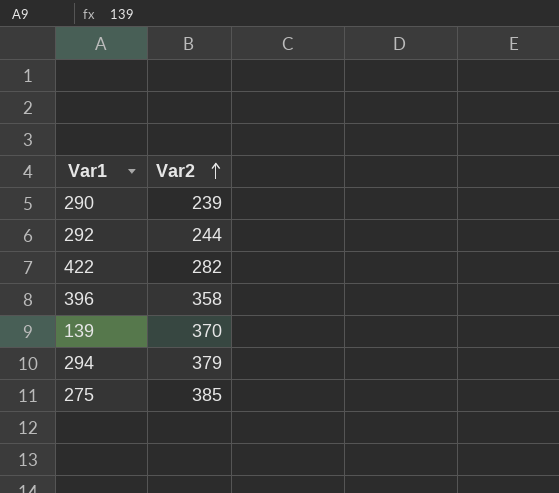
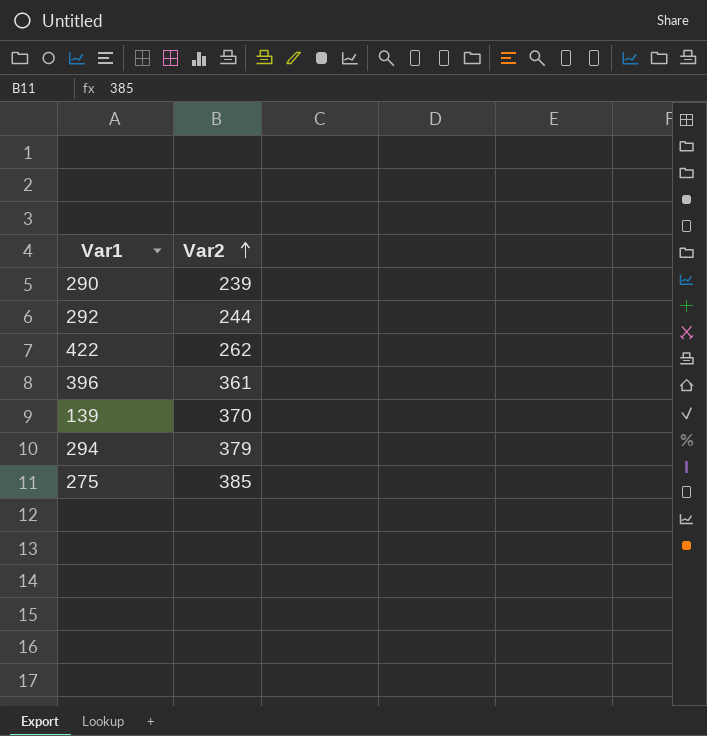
422 | Var2: 282 -> 262
396 | Var2: 358 -> 361

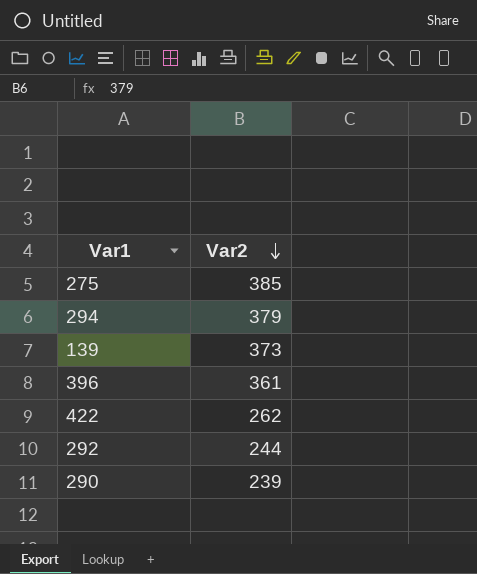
row order: Var2 ascending -> Var2 descending
139 | Var2: 370 -> 373

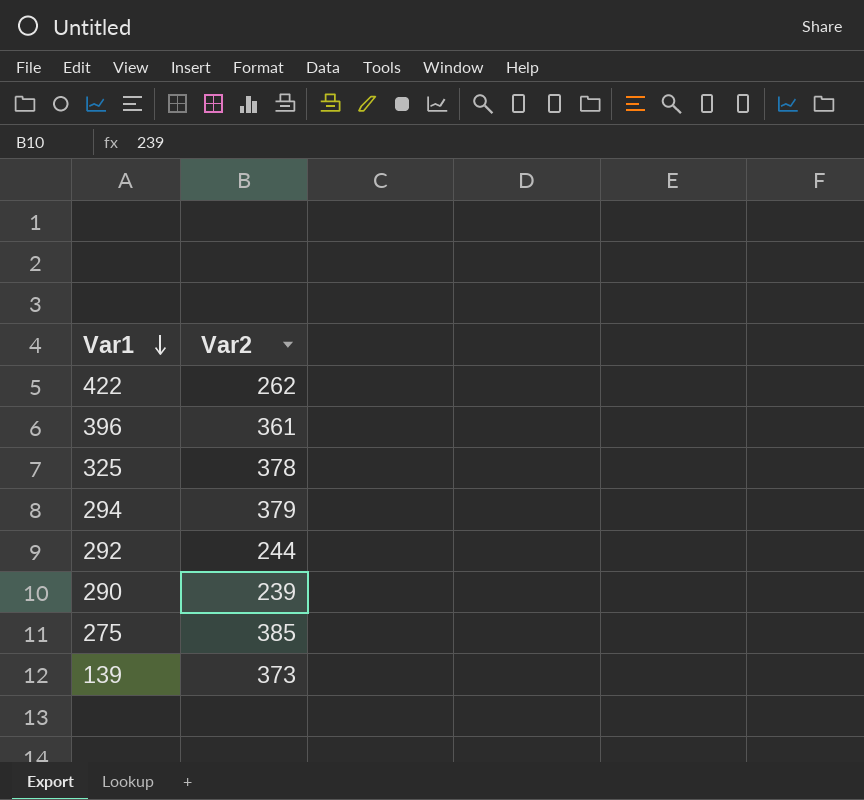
row order: Var2 descending -> Var1 descending
row 325: none -> 378

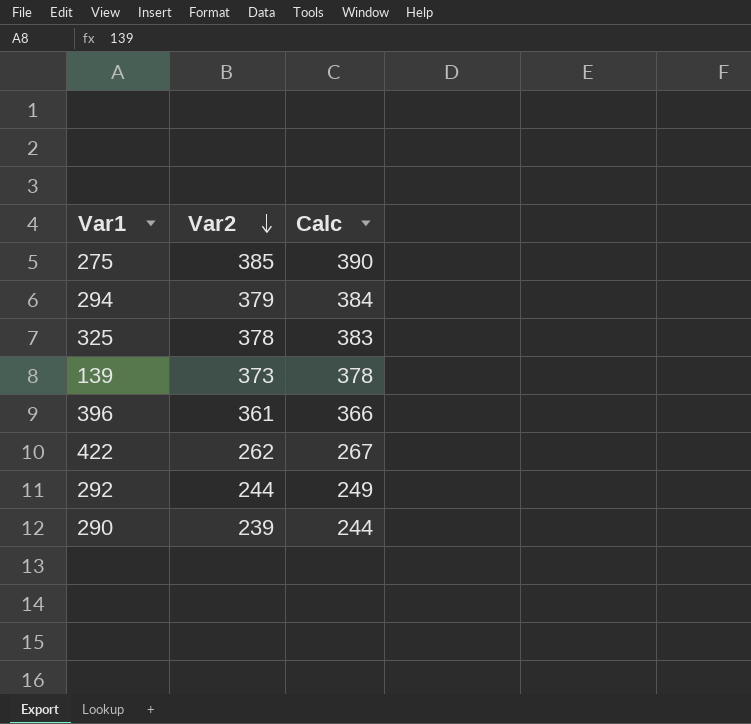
row order: Var1 descending -> Var2 descending
column Calc | formula: none -> [Var2] + 5

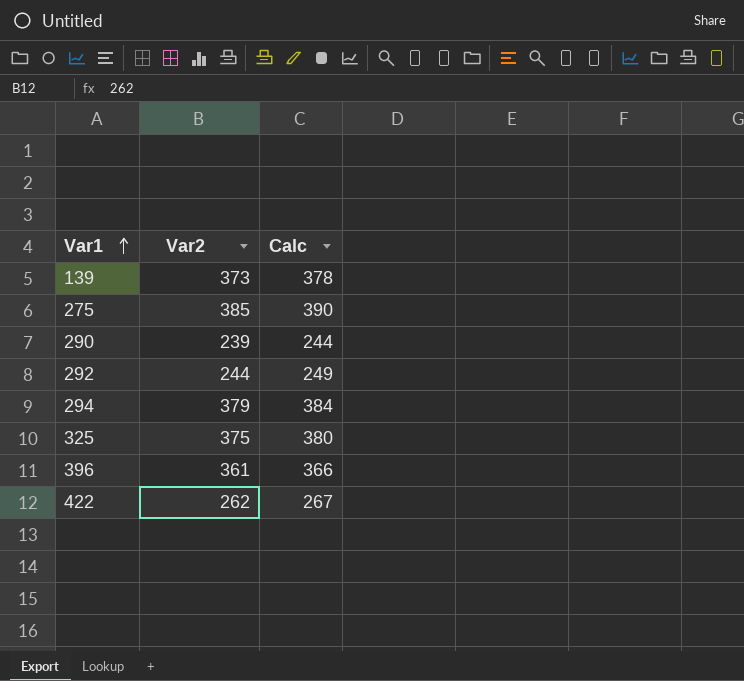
row order: Var2 descending -> Var1 ascending
325 | Var2: 378 -> 375
325 | Calc: 383 -> 380

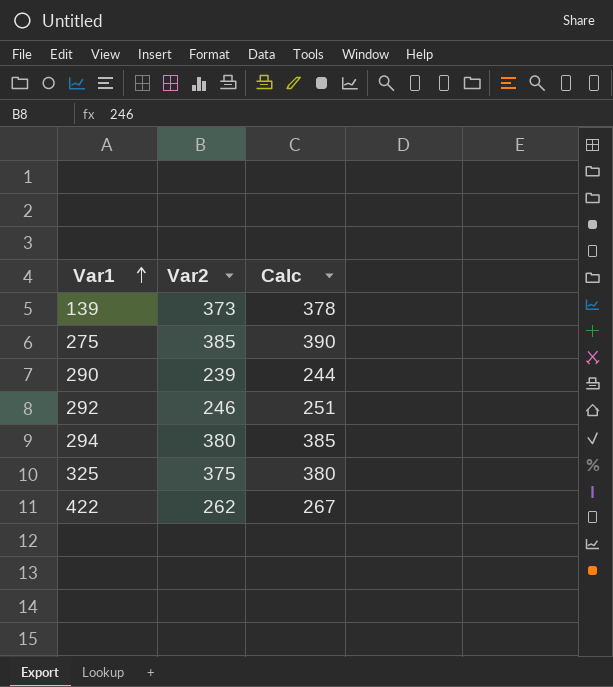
row 396: 361 | 366 -> none
292 | Var2: 244 -> 246
292 | Calc: 249 -> 251
294 | Var2: 379 -> 380
294 | Calc: 384 -> 385

